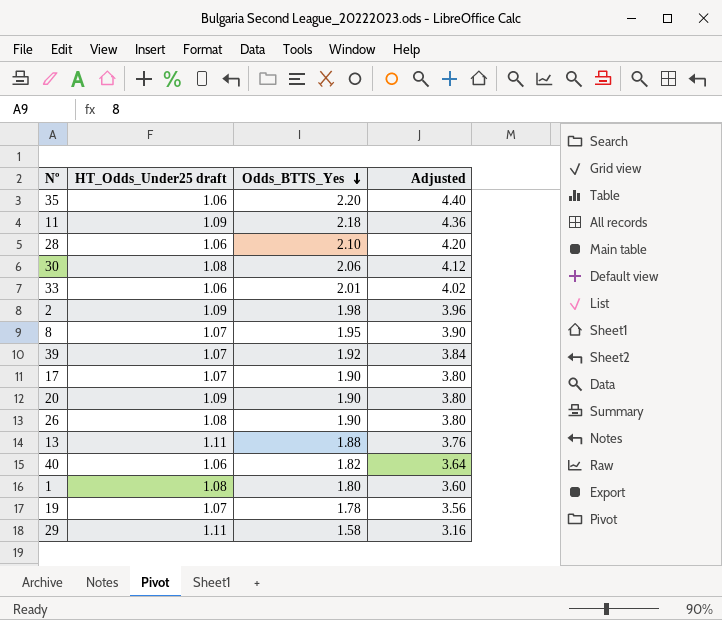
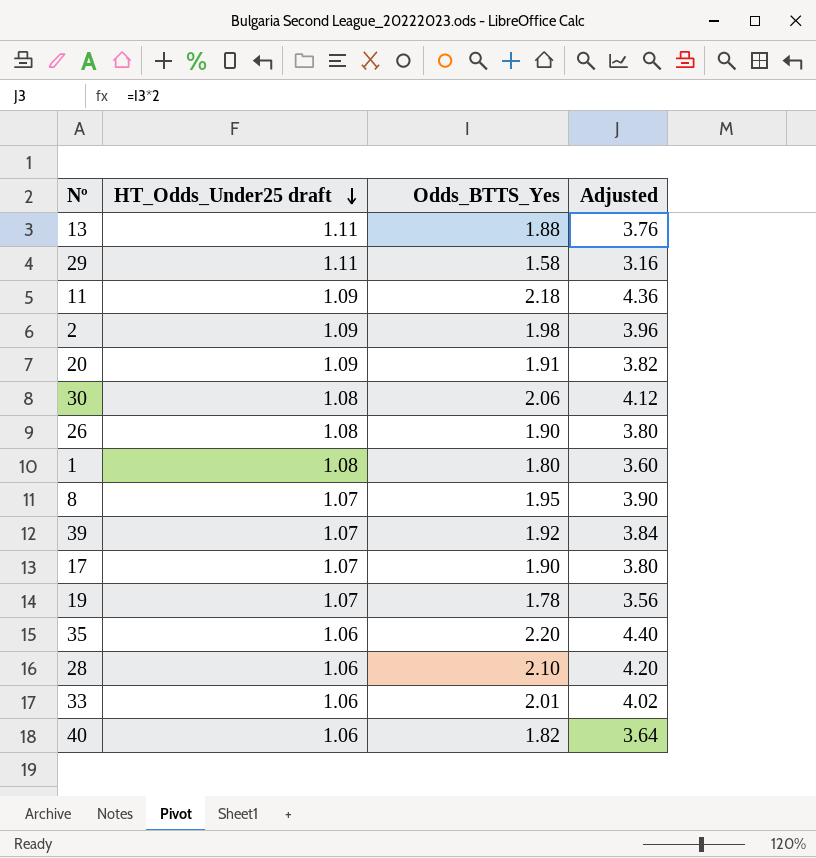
row order: Odds_BTTS_Yes descending -> HT_Odds_Under25 draft descending
20 | Odds_BTTS_Yes: 1.90 -> 1.91
20 | Adjusted: 3.80 -> 3.82

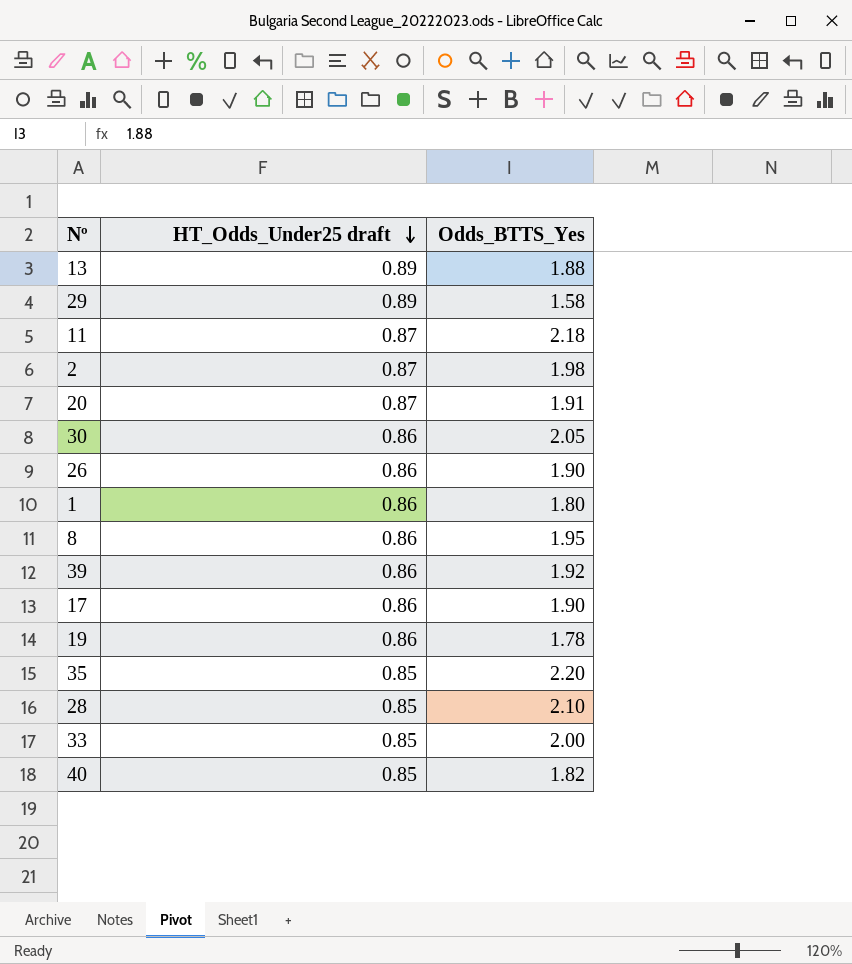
column Adjusted | formula: [Odds_BTTS_Yes] * 2 -> none
13 | HT_Odds_Under25 draft: 1.11 -> 0.89
29 | HT_Odds_Under25 draft: 1.11 -> 0.89
11 | HT_Odds_Under25 draft: 1.09 -> 0.87
2 | HT_Odds_Under25 draft: 1.09 -> 0.87
20 | HT_Odds_Under25 draft: 1.09 -> 0.87
30 | HT_Odds_Under25 draft: 1.08 -> 0.86
30 | Odds_BTTS_Yes: 2.06 -> 2.05
26 | HT_Odds_Under25 draft: 1.08 -> 0.86
1 | HT_Odds_Under25 draft: 1.08 -> 0.86
8 | HT_Odds_Under25 draft: 1.07 -> 0.86
39 | HT_Odds_Under25 draft: 1.07 -> 0.86
17 | HT_Odds_Under25 draft: 1.07 -> 0.86
19 | HT_Odds_Under25 draft: 1.07 -> 0.86
35 | HT_Odds_Under25 draft: 1.06 -> 0.85
28 | HT_Odds_Under25 draft: 1.06 -> 0.85
33 | HT_Odds_Under25 draft: 1.06 -> 0.85
33 | Odds_BTTS_Yes: 2.01 -> 2.00
40 | HT_Odds_Under25 draft: 1.06 -> 0.85

